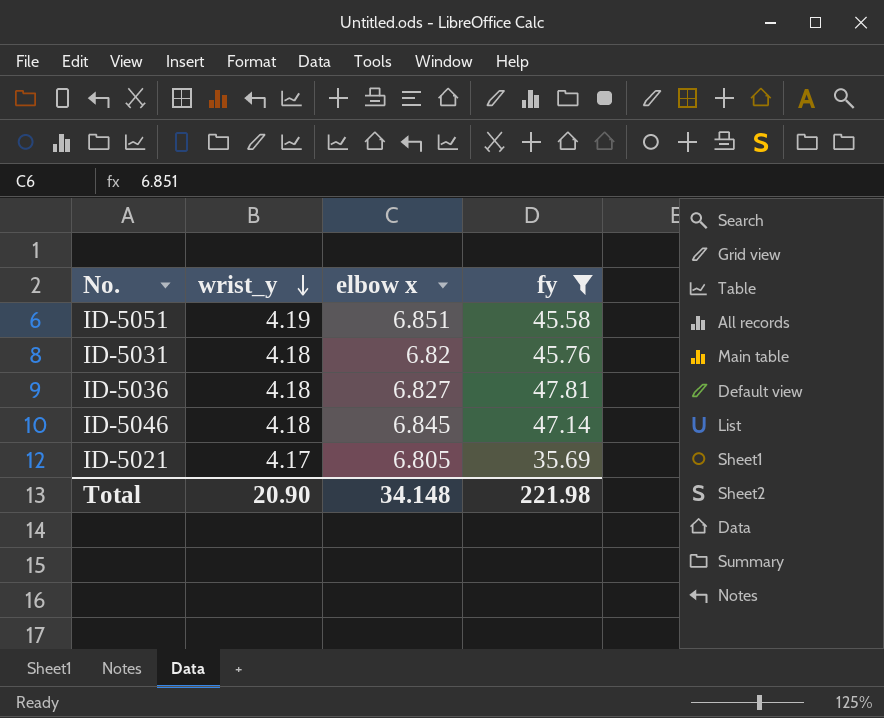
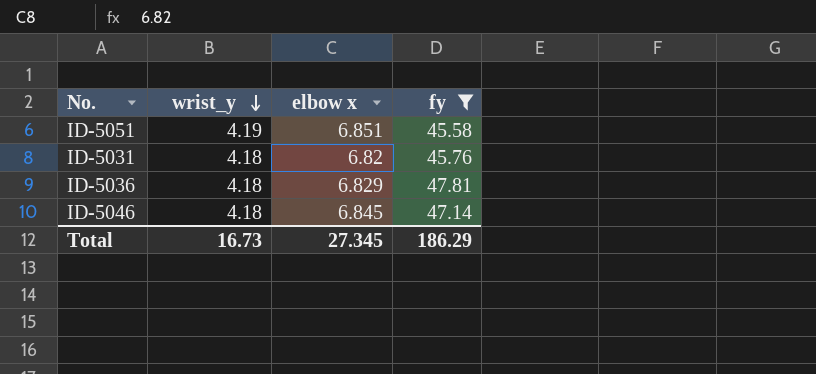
row ID-5021: 4.17 | 6.805 | 35.69 -> none
ID-5036 | elbow x: 6.827 -> 6.829
Total | wrist_y: 20.90 -> 16.73
Total | elbow x: 34.148 -> 27.345
Total | fy: 221.98 -> 186.29

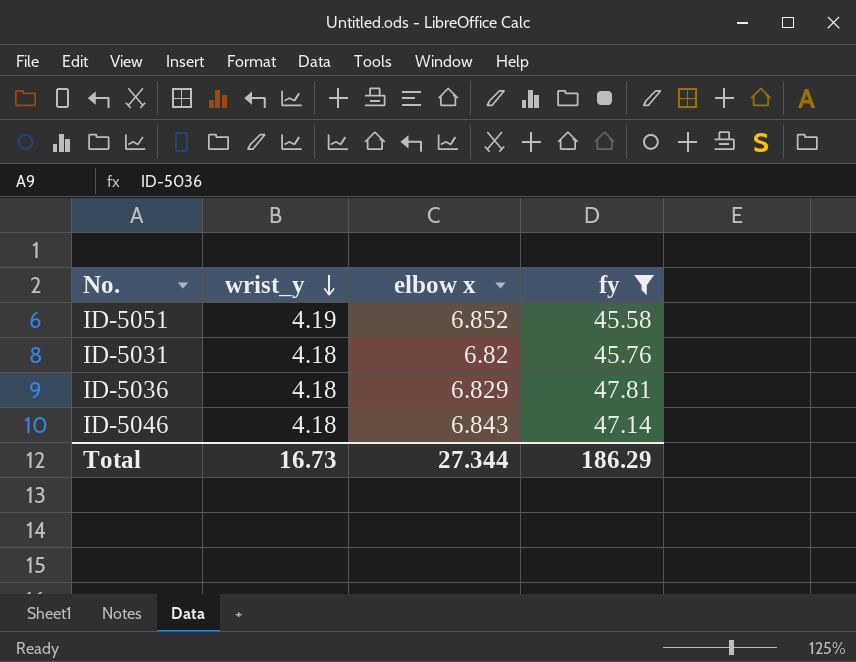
ID-5051 | elbow x: 6.851 -> 6.852
ID-5046 | elbow x: 6.845 -> 6.843
Total | elbow x: 27.345 -> 27.344

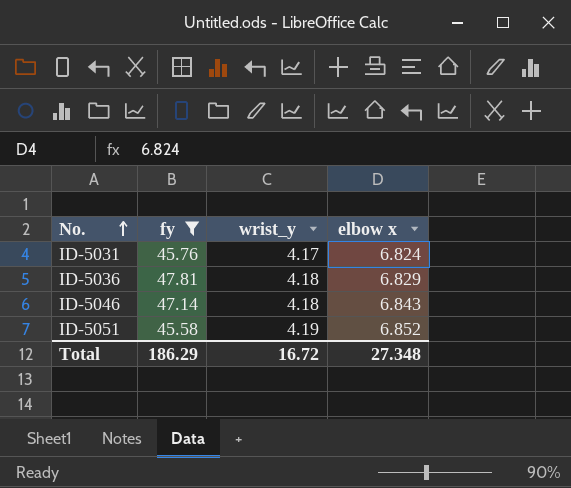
row order: wrist_y descending -> No. ascending
column fy | position: 4 -> 2
ID-5031 | wrist_y: 4.18 -> 4.17
ID-5031 | elbow x: 6.82 -> 6.824
Total | wrist_y: 16.73 -> 16.72
Total | elbow x: 27.344 -> 27.348

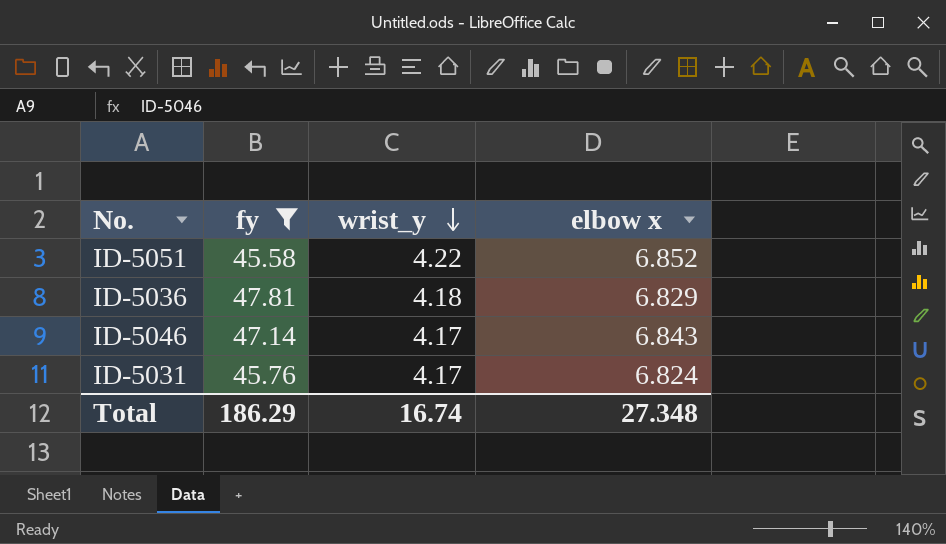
row order: No. ascending -> wrist_y descending
ID-5051 | wrist_y: 4.19 -> 4.22
ID-5046 | wrist_y: 4.18 -> 4.17
Total | wrist_y: 16.72 -> 16.74

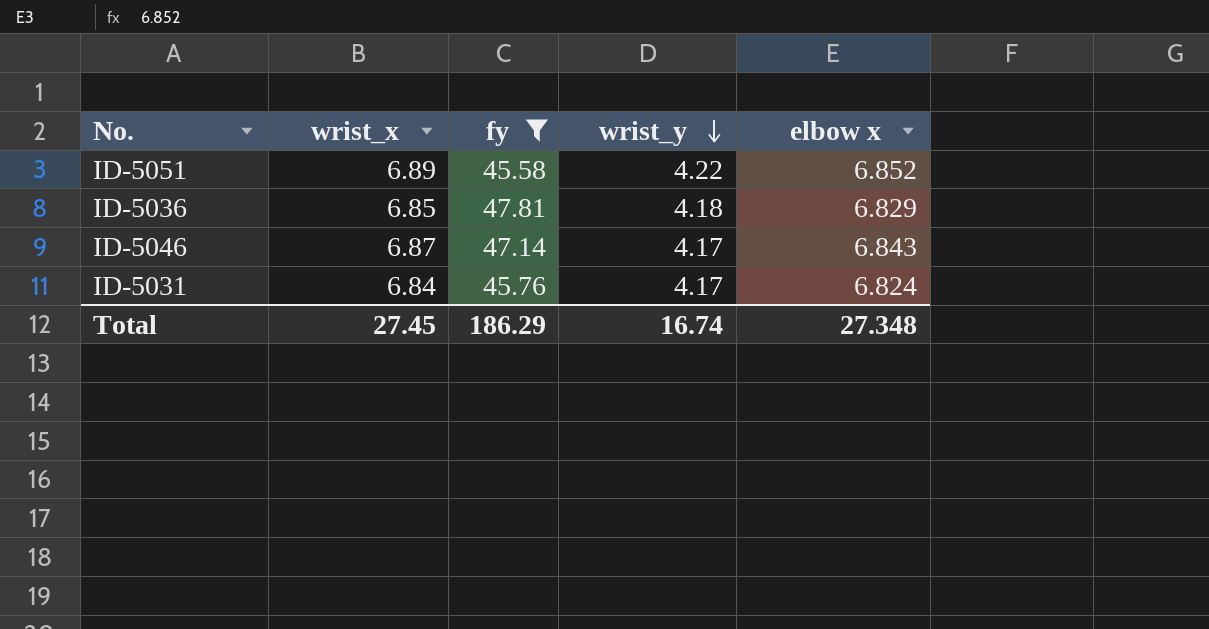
column wrist_x | position: none -> 2

